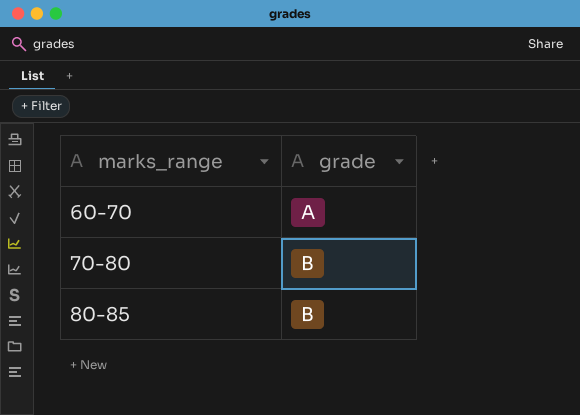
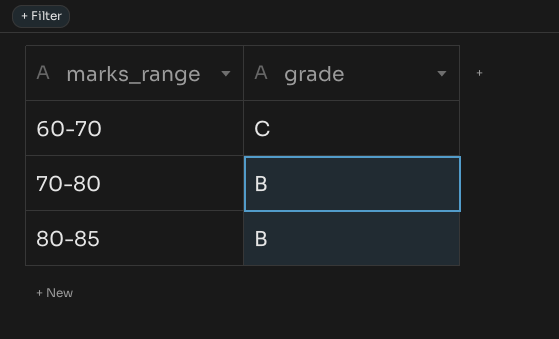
60-70 | grade: A -> C

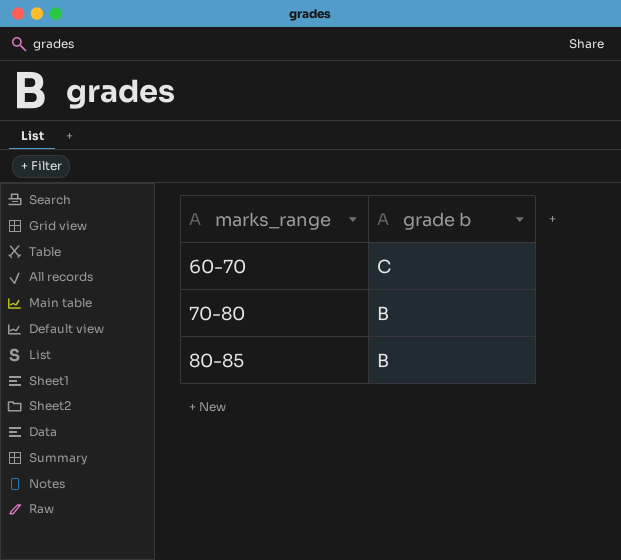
column name: grade -> grade b

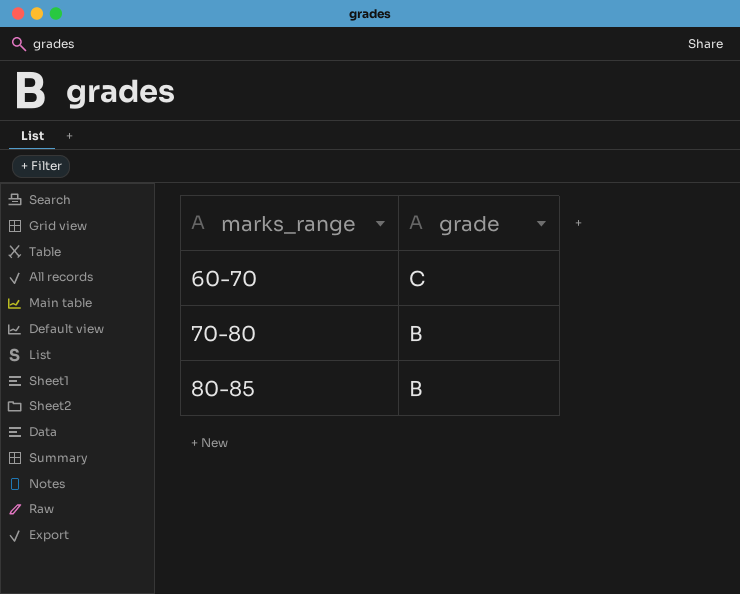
column name: grade b -> grade

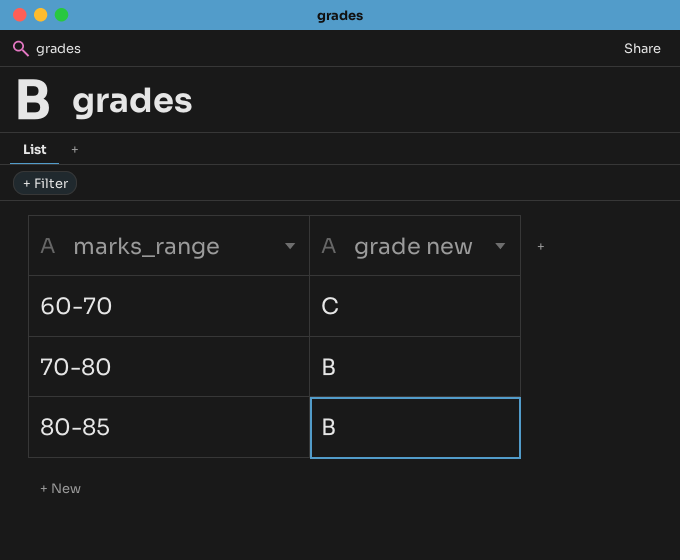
column name: grade -> grade new

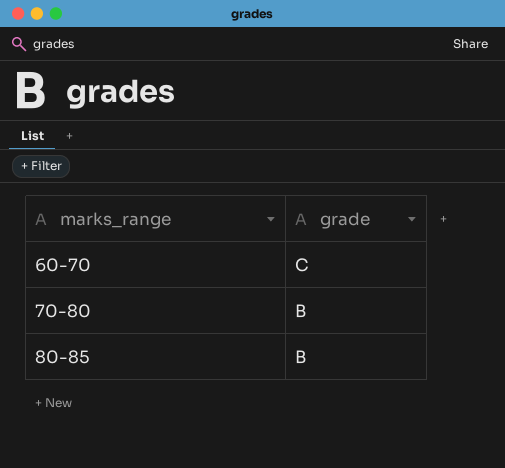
column name: grade new -> grade

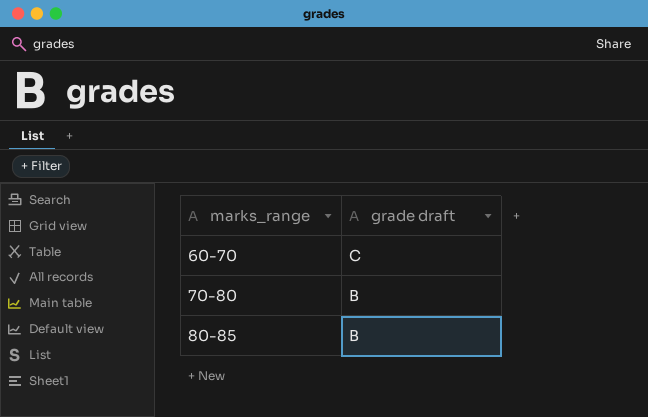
column name: grade -> grade draft

